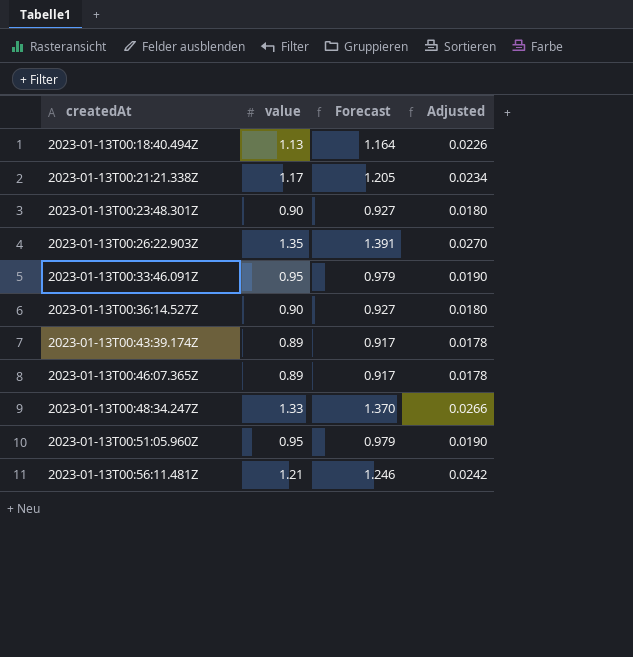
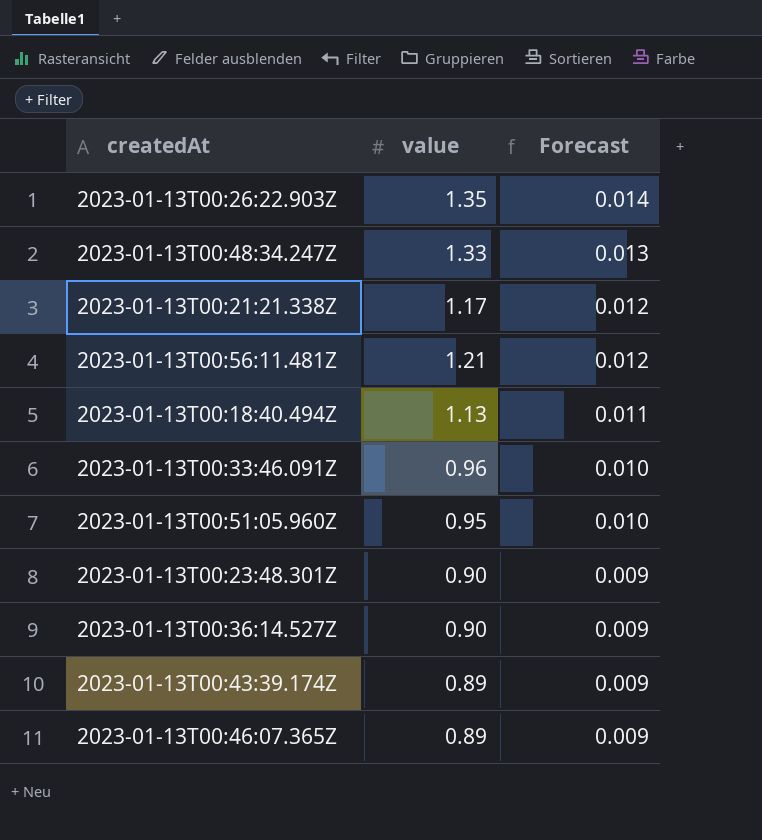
row order: createdAt ascending -> Forecast descending
column Adjusted | formula: [value] * 0.02 -> none
column Forecast | formula: [value] * 1.03 -> [value] * 0.01
2023-01-13T00:33:46.091Z | value: 0.95 -> 0.96

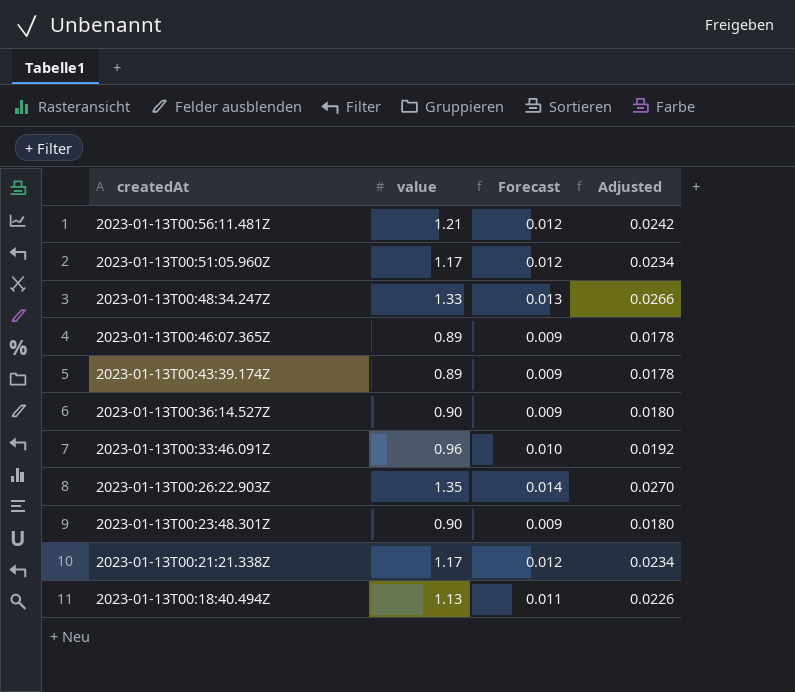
row order: Forecast descending -> createdAt descending
column Adjusted | formula: none -> [value] * 0.02
2023-01-13T00:51:05.960Z | value: 0.95 -> 1.17
2023-01-13T00:51:05.960Z | Forecast: 0.010 -> 0.012

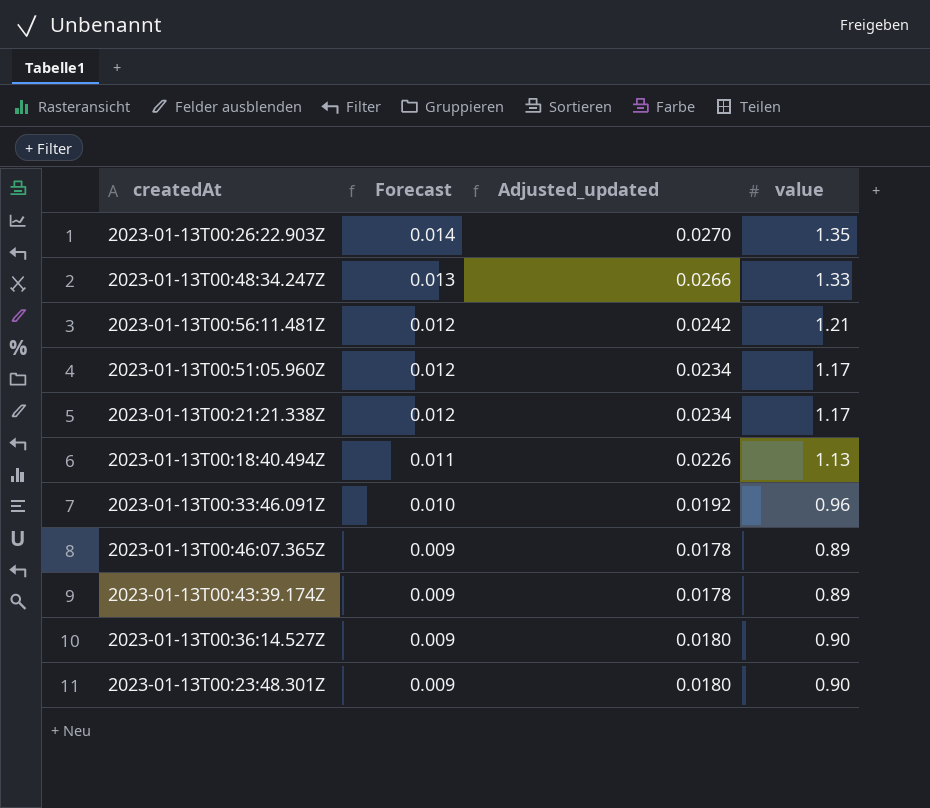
row order: createdAt descending -> Forecast descending
column name: Adjusted -> Adjusted_updated
column value | position: 2 -> 4

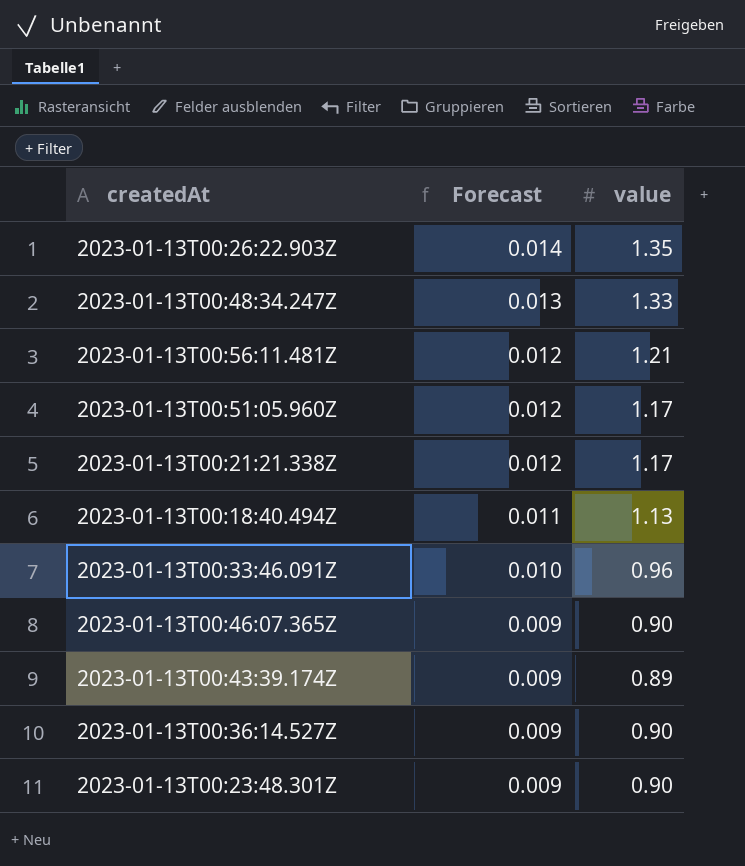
column Adjusted_updated | formula: [value] * 0.02 -> none
2023-01-13T00:46:07.365Z | value: 0.89 -> 0.90

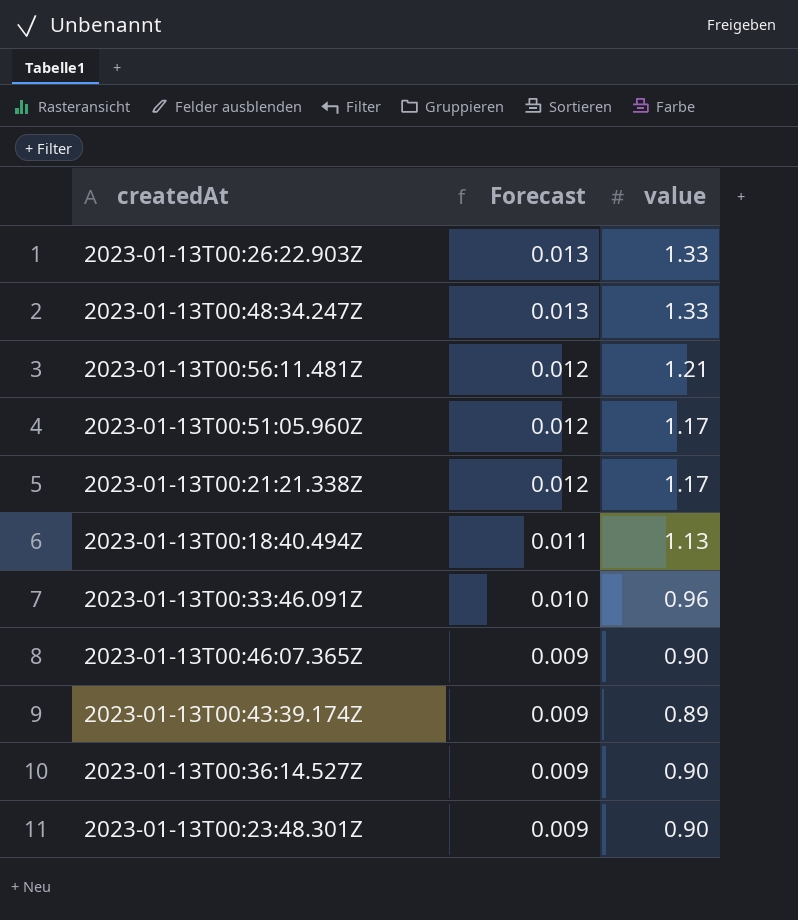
2023-01-13T00:26:22.903Z | Forecast: 0.014 -> 0.013
2023-01-13T00:26:22.903Z | value: 1.35 -> 1.33

